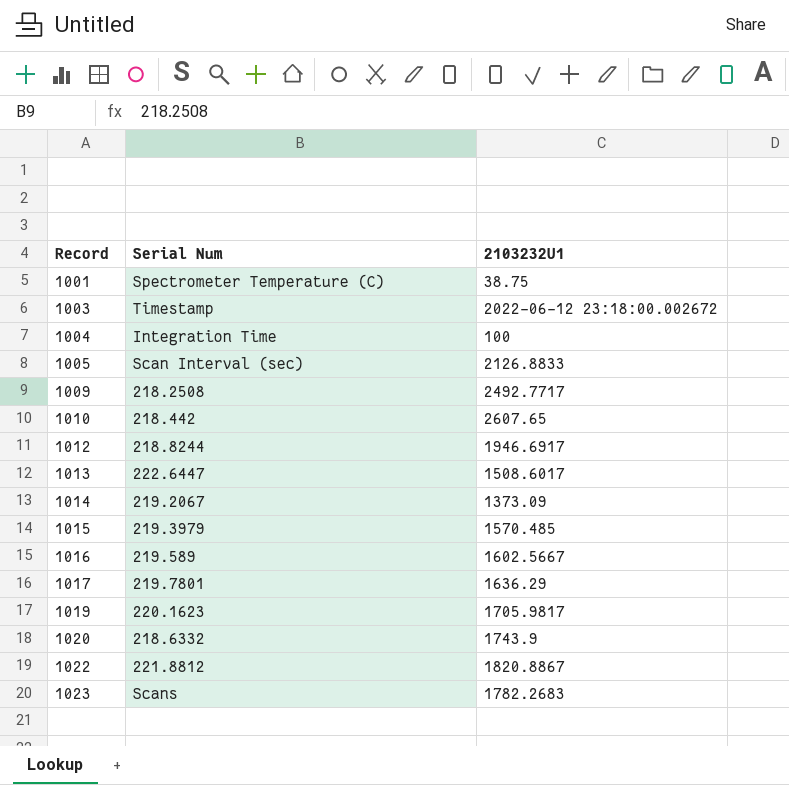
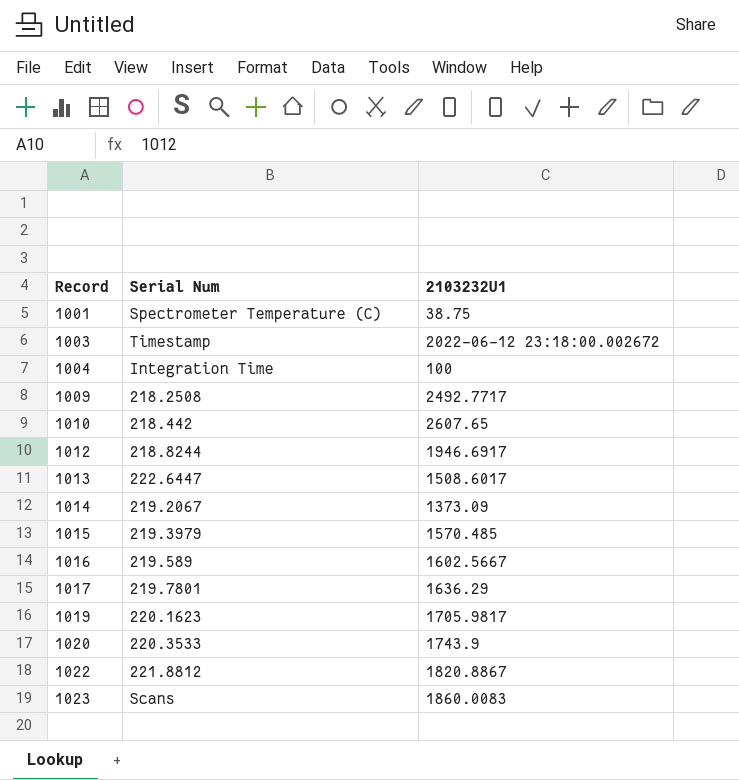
row 1005: Scan Interval (sec) | 2126.8833 -> none
1020 | Serial Num: 218.6332 -> 220.3533
1023 | 2103232U1: 1782.2683 -> 1860.0083

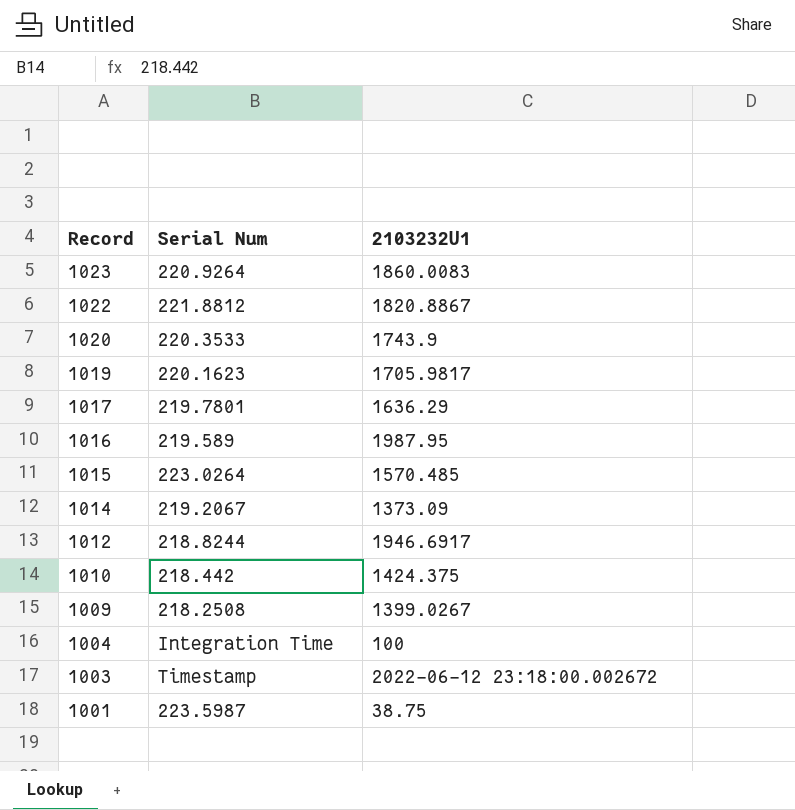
row order: Record ascending -> Record descending
row 1013: 222.6447 | 1508.6017 -> none
1023 | Serial Num: Scans -> 220.9264
1016 | 2103232U1: 1602.5667 -> 1987.95
1015 | Serial Num: 219.3979 -> 223.0264
1010 | 2103232U1: 2607.65 -> 1424.375
1009 | 2103232U1: 2492.7717 -> 1399.0267
1001 | Serial Num: Spectrometer Temperature (C) -> 223.5987

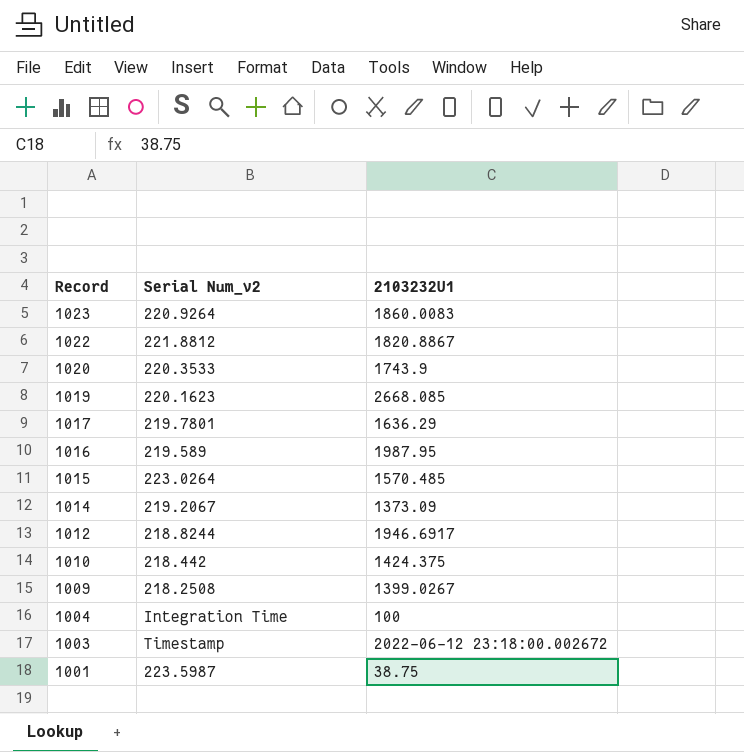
column name: Serial Num -> Serial Num_v2
1019 | 2103232U1: 1705.9817 -> 2668.085

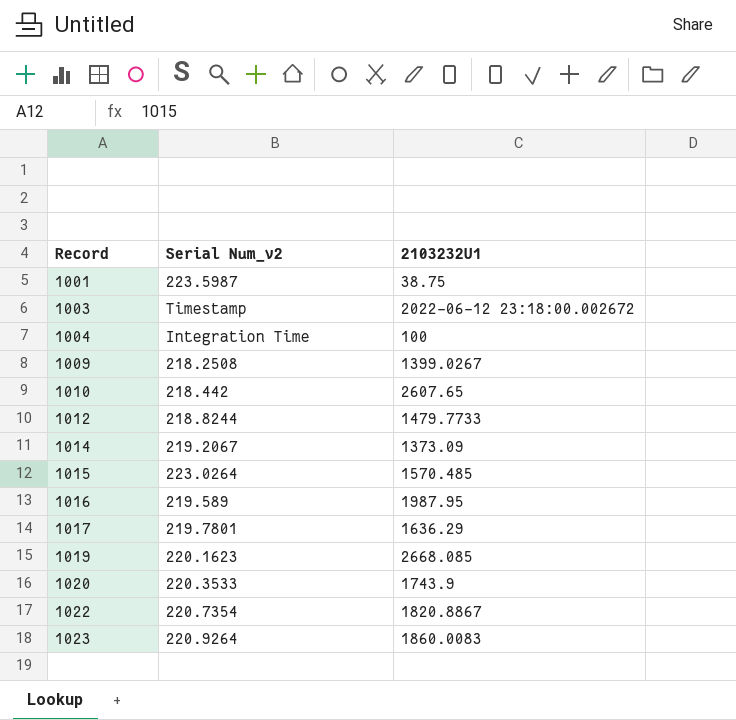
row order: Record descending -> Record ascending
1010 | 2103232U1: 1424.375 -> 2607.65
1012 | 2103232U1: 1946.6917 -> 1479.7733
1022 | Serial Num_v2: 221.8812 -> 220.7354

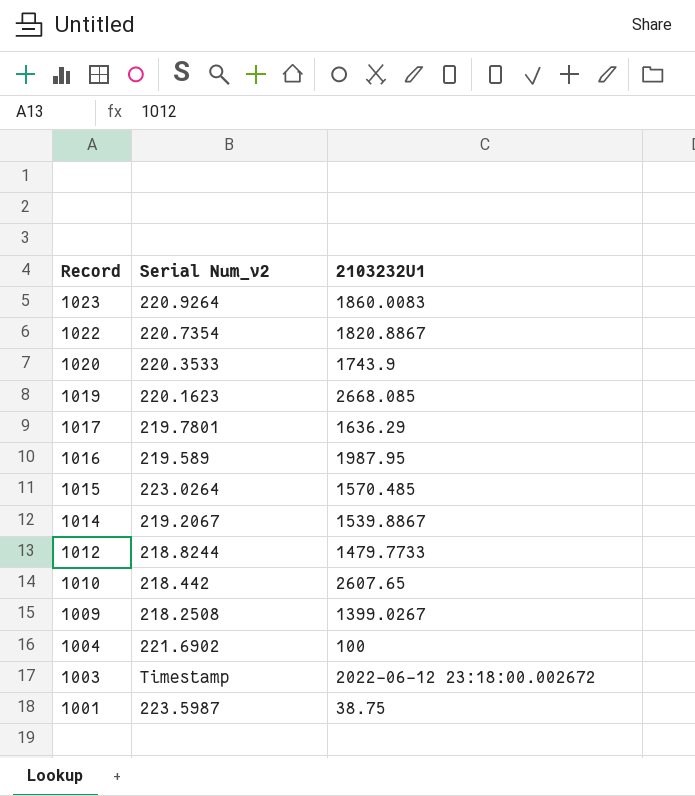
row order: Record ascending -> Record descending
1014 | 2103232U1: 1373.09 -> 1539.8867
1004 | Serial Num_v2: Integration Time -> 221.6902

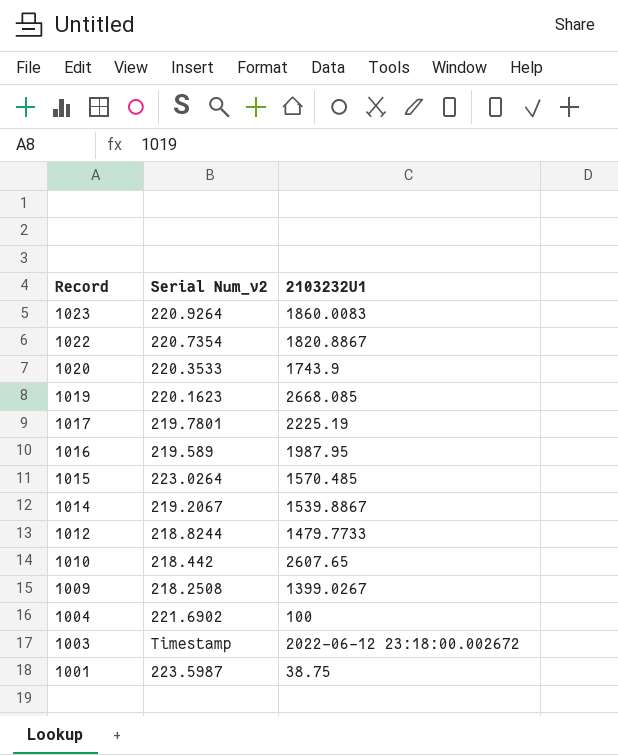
1017 | 2103232U1: 1636.29 -> 2225.19

